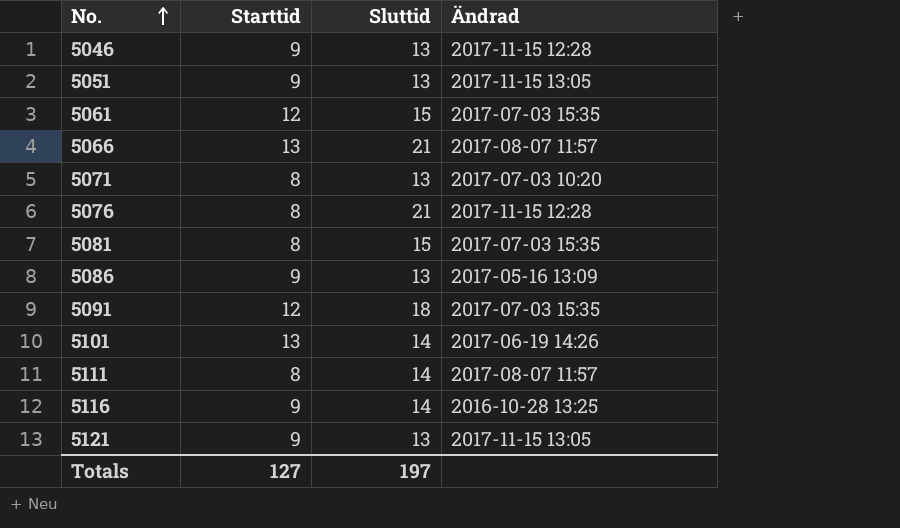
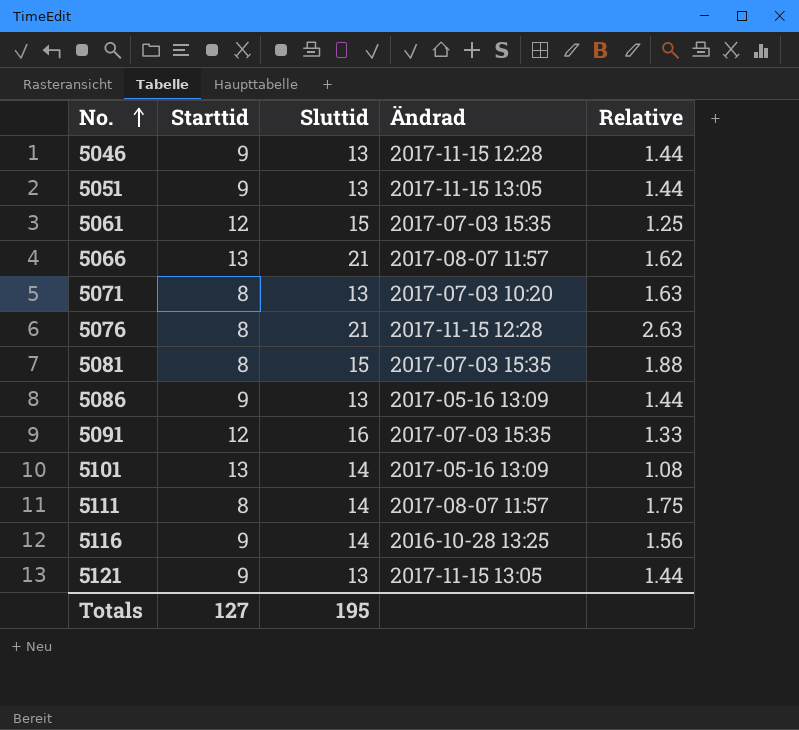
column Relative | formula: none -> [Sluttid] / [Starttid]
5091 | Sluttid: 18 -> 16
5101 | Ändrad: 2017-06-19 14:26 -> 2017-05-16 13:09
Totals | Sluttid: 197 -> 195

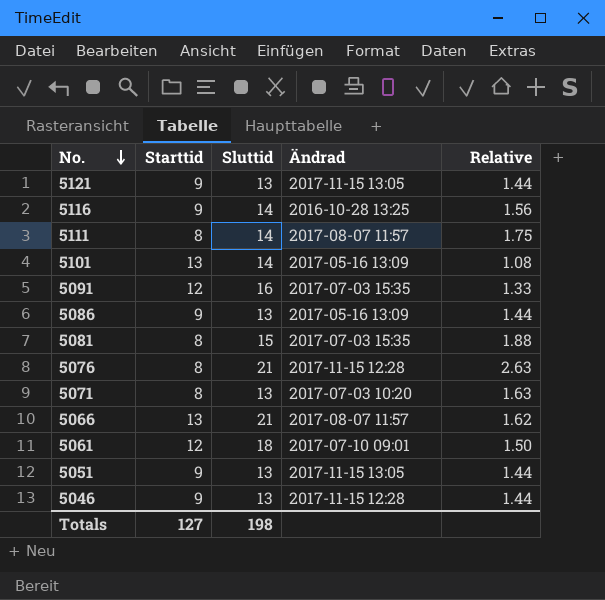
row order: No. ascending -> No. descending
5061 | Sluttid: 15 -> 18
5061 | Ändrad: 2017-07-03 15:35 -> 2017-07-10 09:01
5061 | Relative: 1.25 -> 1.50
Totals | Sluttid: 195 -> 198

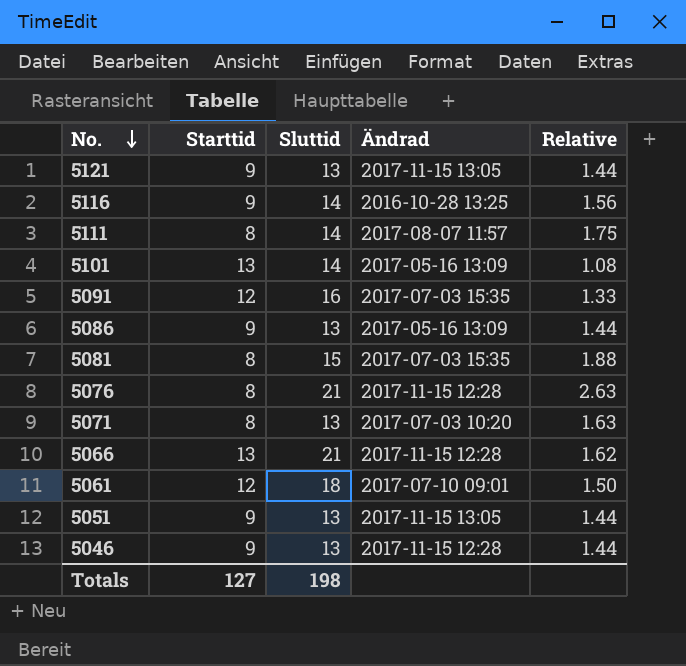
5066 | Ändrad: 2017-08-07 11:57 -> 2017-11-15 12:28

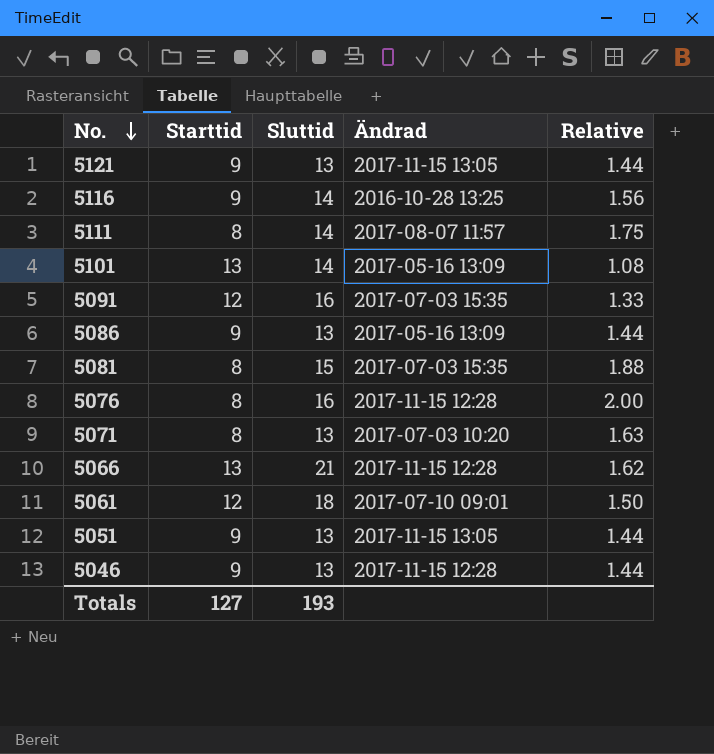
5076 | Sluttid: 21 -> 16
5076 | Relative: 2.63 -> 2.00
Totals | Sluttid: 198 -> 193

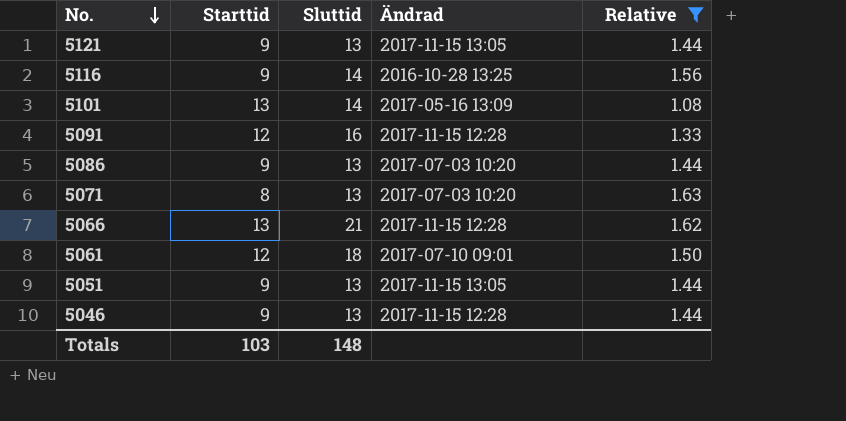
filter: none -> Relative <= 1.63
5091 | Ändrad: 2017-07-03 15:35 -> 2017-11-15 12:28
5086 | Ändrad: 2017-05-16 13:09 -> 2017-07-03 10:20
Totals | Starttid: 127 -> 103
Totals | Sluttid: 193 -> 148

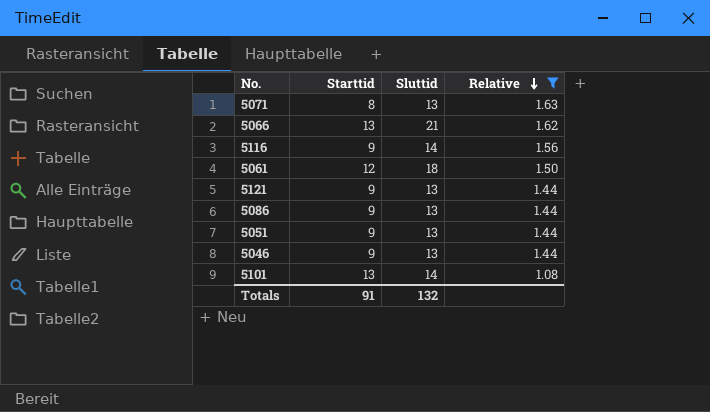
row order: No. descending -> Relative descending
column Ändrad | position: 4 -> none
row 5091: 12 | 16 | 2017-11-15 12:28 | 1.33 -> none
Totals | Starttid: 103 -> 91
Totals | Sluttid: 148 -> 132

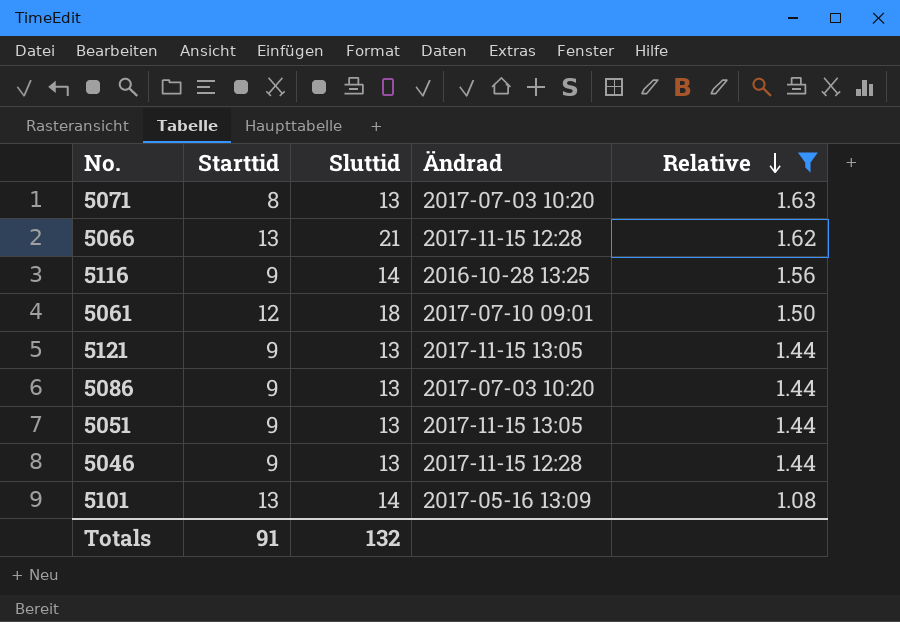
column Ändrad | position: none -> 4

